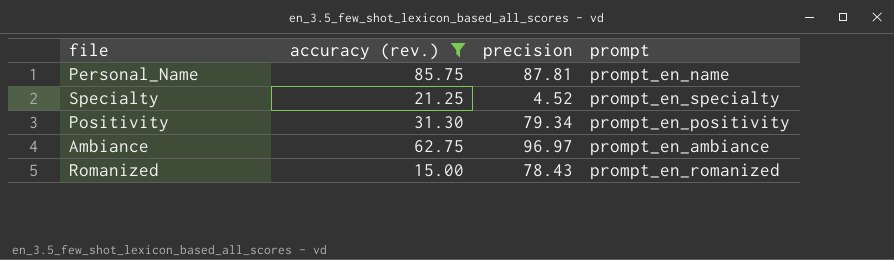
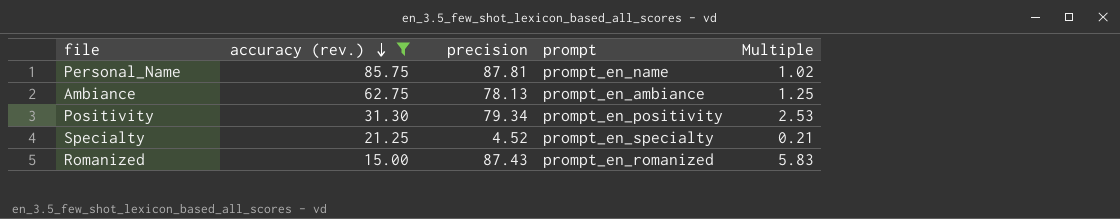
row order: none -> accuracy (rev.) descending
column Multiple | formula: none -> [precision] / [accuracy (rev.)]
Ambiance | precision: 96.97 -> 78.13
Romanized | precision: 78.43 -> 87.43

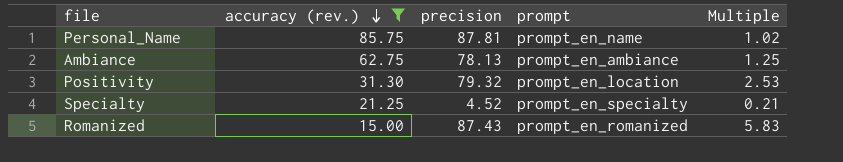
Positivity | precision: 79.34 -> 79.32
Positivity | prompt: prompt_en_positivity -> prompt_en_location

